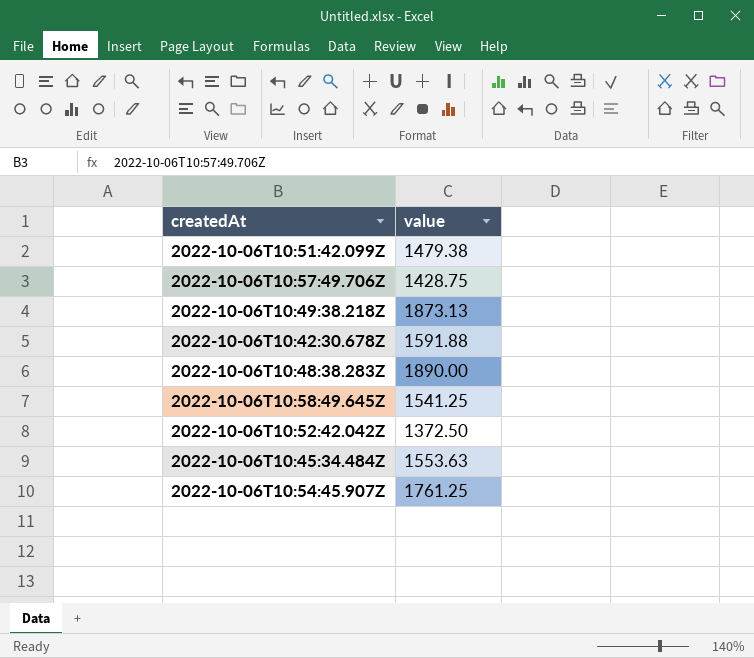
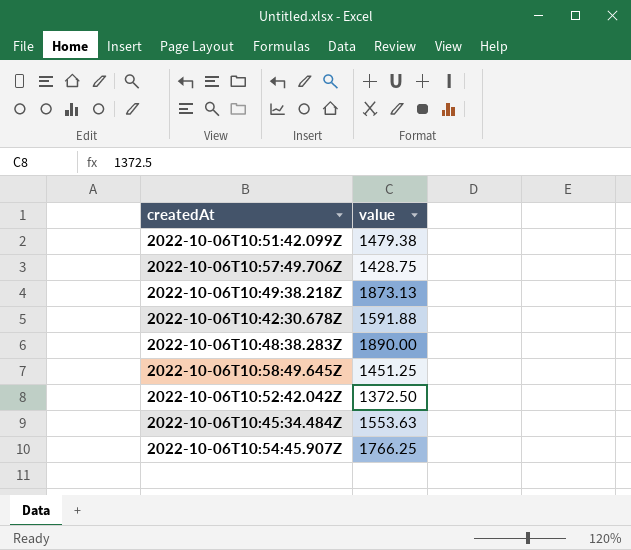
2022-10-06T10:58:49.645Z | value: 1541.25 -> 1451.25
2022-10-06T10:54:45.907Z | value: 1761.25 -> 1766.25

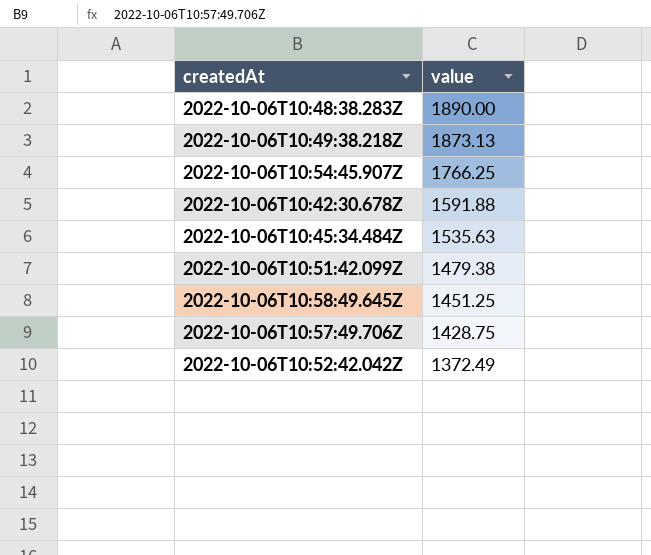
row order: none -> value descending
2022-10-06T10:45:34.484Z | value: 1553.63 -> 1535.63
2022-10-06T10:52:42.042Z | value: 1372.50 -> 1372.49

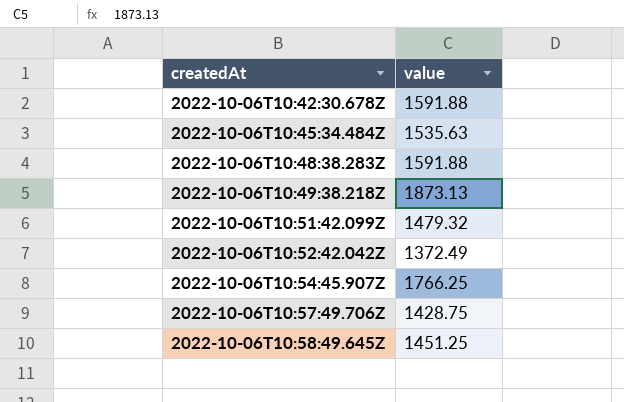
row order: value descending -> createdAt ascending
2022-10-06T10:48:38.283Z | value: 1890.00 -> 1591.88
2022-10-06T10:51:42.099Z | value: 1479.38 -> 1479.32

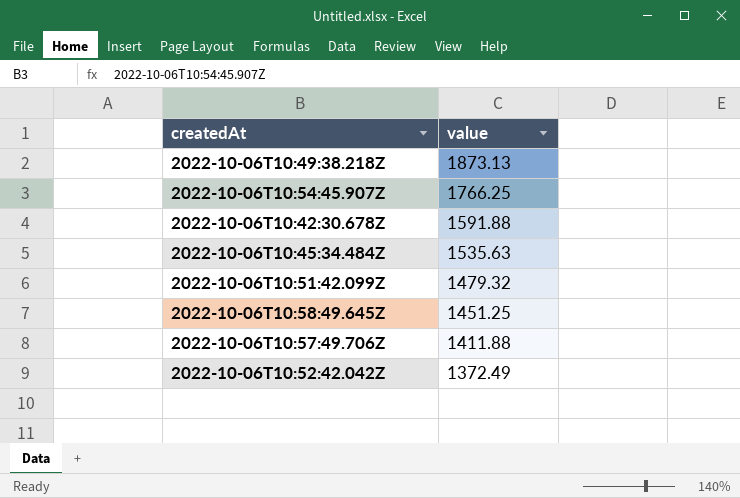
row order: createdAt ascending -> value descending
row 2022-10-06T10:48:38.283Z: 1591.88 -> none
2022-10-06T10:57:49.706Z | value: 1428.75 -> 1411.88

